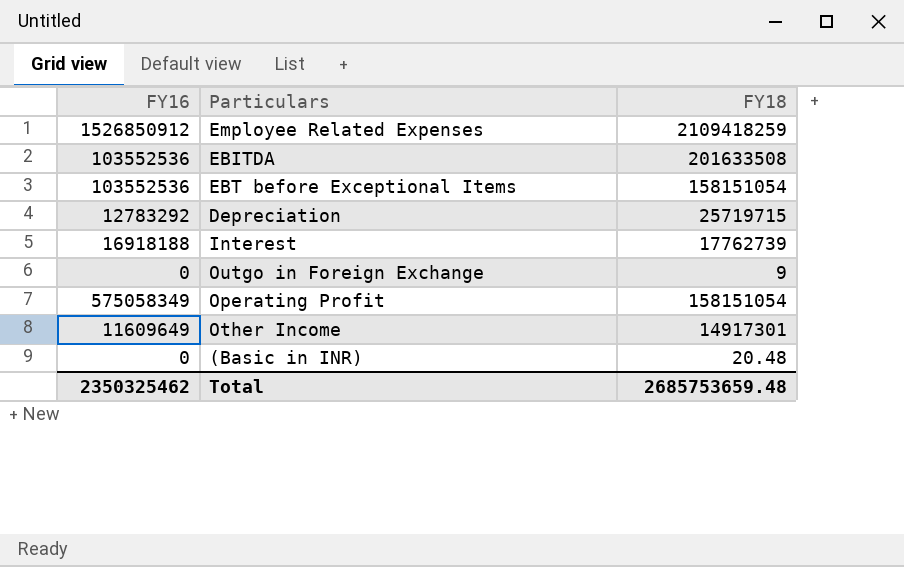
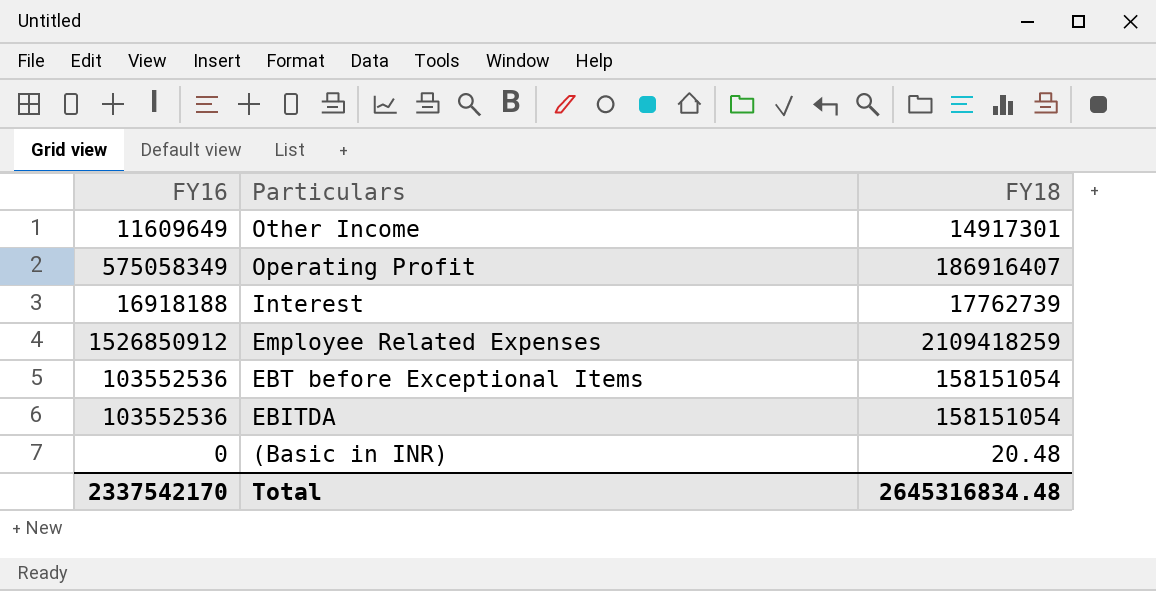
row order: none -> Particulars descending
row Depreciation: 12783292 | 25719715 -> none
row Outgo in Foreign Exchange: 0 | 9 -> none
Operating Profit | FY18: 158151054 -> 186916407
EBITDA | FY18: 201633508 -> 158151054
Total | FY16: 2350325462 -> 2337542170
Total | FY18: 2685753659.48 -> 2645316834.48

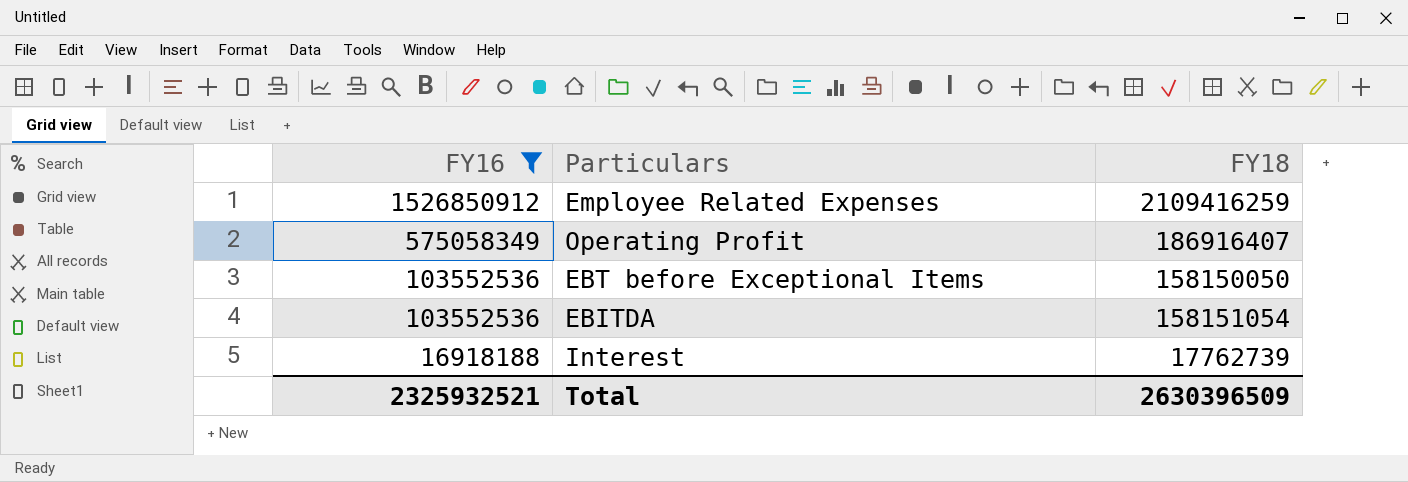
filter: none -> FY16 >= 16918188
row order: Particulars descending -> FY16 descending
Employee Related Expenses | FY18: 2109418259 -> 2109416259
EBT before Exceptional Items | FY18: 158151054 -> 158150050
Total | FY16: 2337542170 -> 2325932521
Total | FY18: 2645316834.48 -> 2630396509

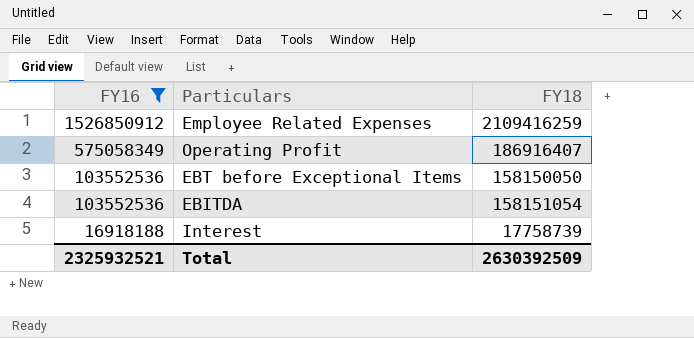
Interest | FY18: 17762739 -> 17758739
Total | FY18: 2630396509 -> 2630392509

